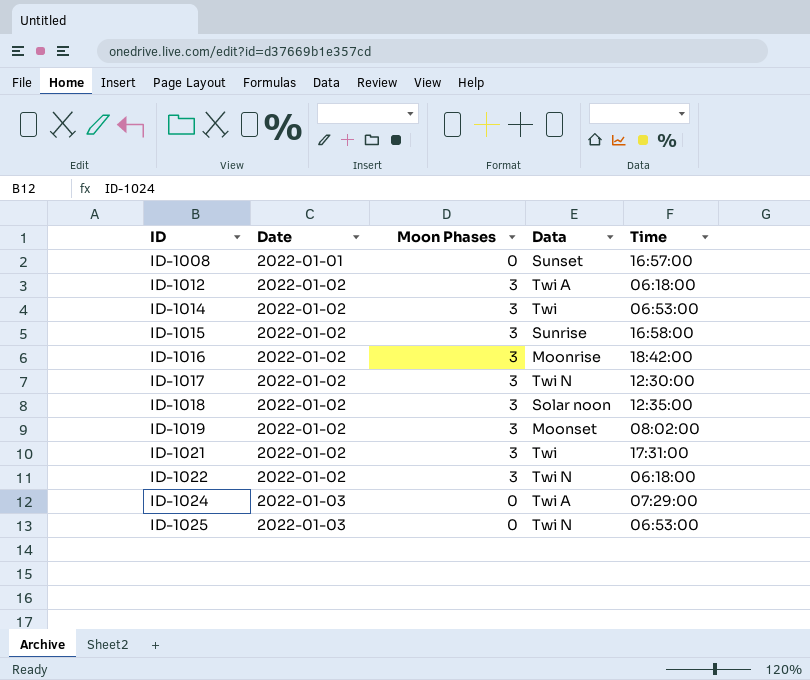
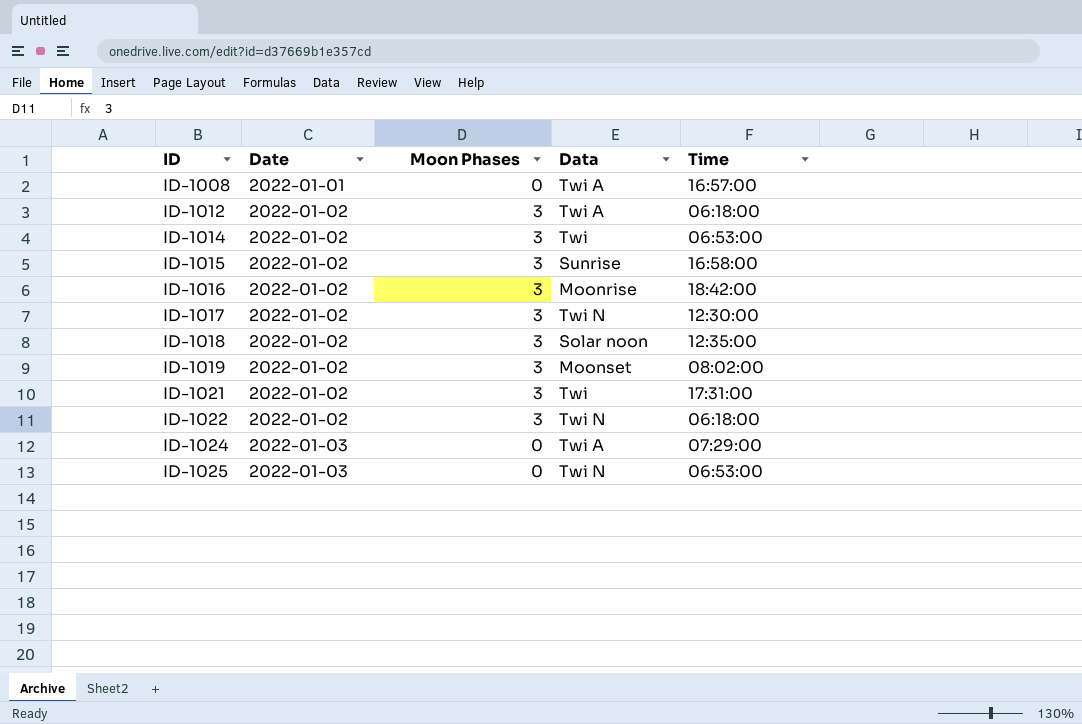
ID-1008 | Data: Sunset -> Twi A

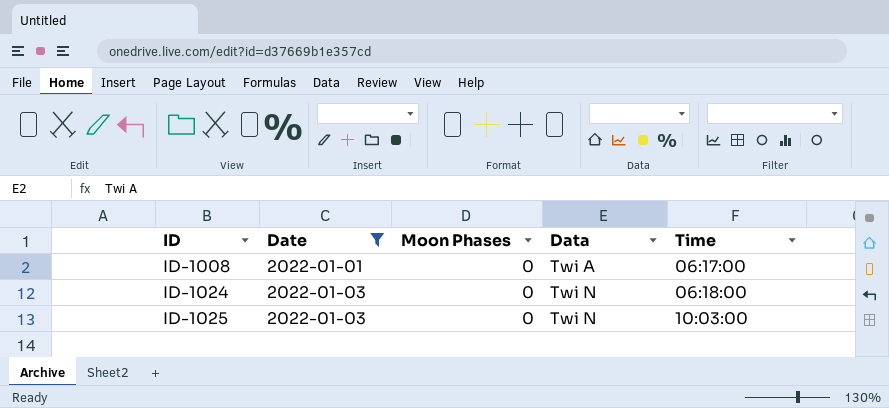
filter: none -> Date != 2022-01-02
ID-1008 | Time: 16:57:00 -> 06:17:00
ID-1024 | Data: Twi A -> Twi N
ID-1024 | Time: 07:29:00 -> 06:18:00
ID-1025 | Time: 06:53:00 -> 10:03:00

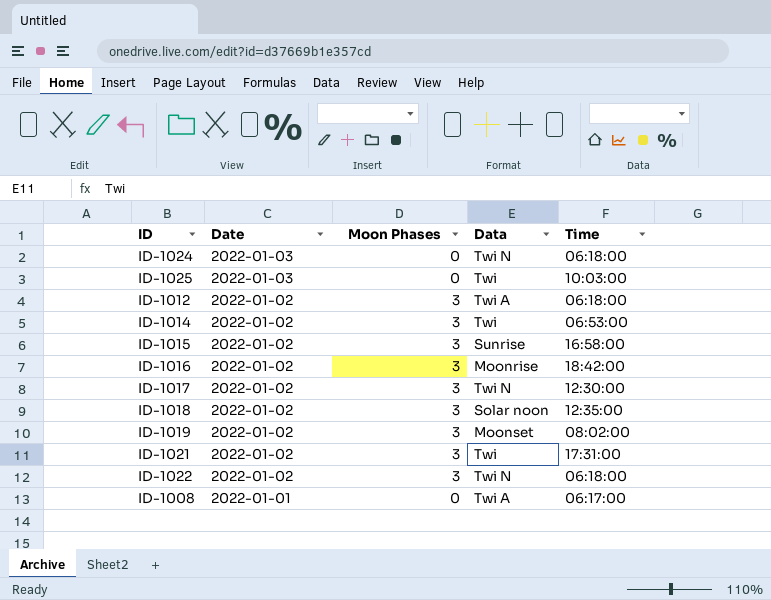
filter: Date != 2022-01-02 -> none
row order: ID ascending -> Date descending
ID-1025 | Data: Twi N -> Twi

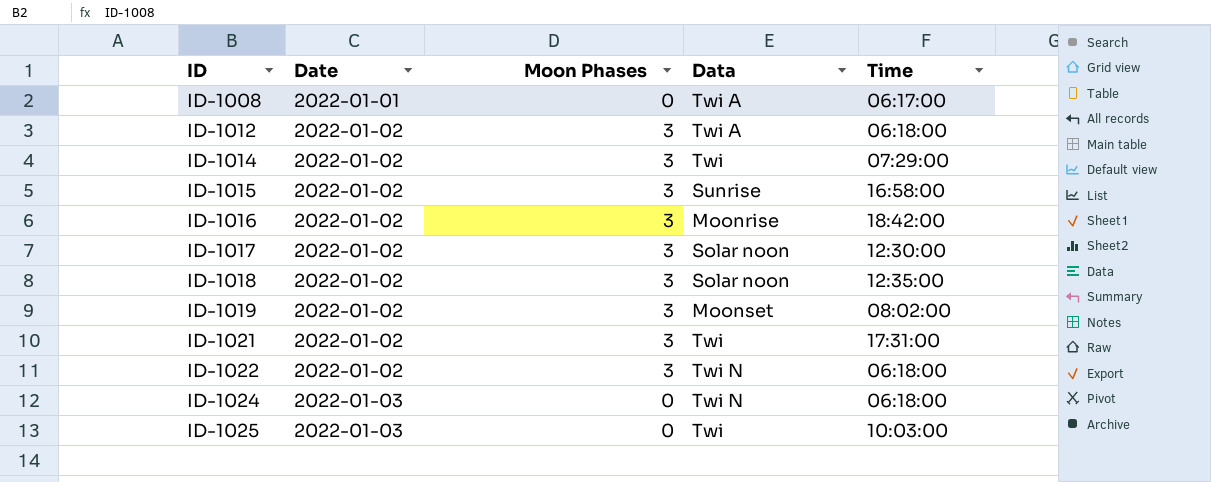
row order: Date descending -> ID ascending
ID-1014 | Time: 06:53:00 -> 07:29:00
ID-1017 | Data: Twi N -> Solar noon

